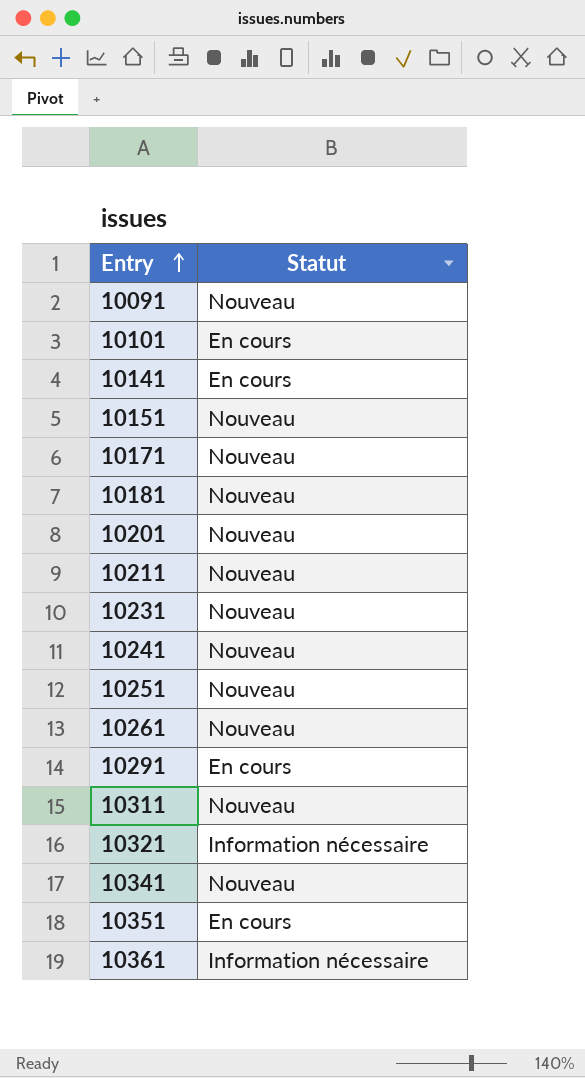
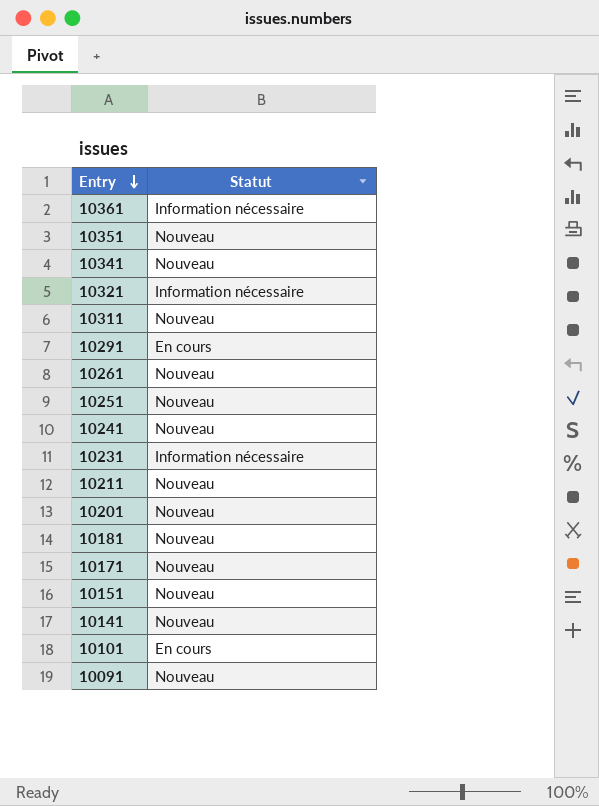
row order: Entry ascending -> Entry descending
10351 | Statut: En cours -> Nouveau
10231 | Statut: Nouveau -> Information nécessaire
10141 | Statut: En cours -> Nouveau

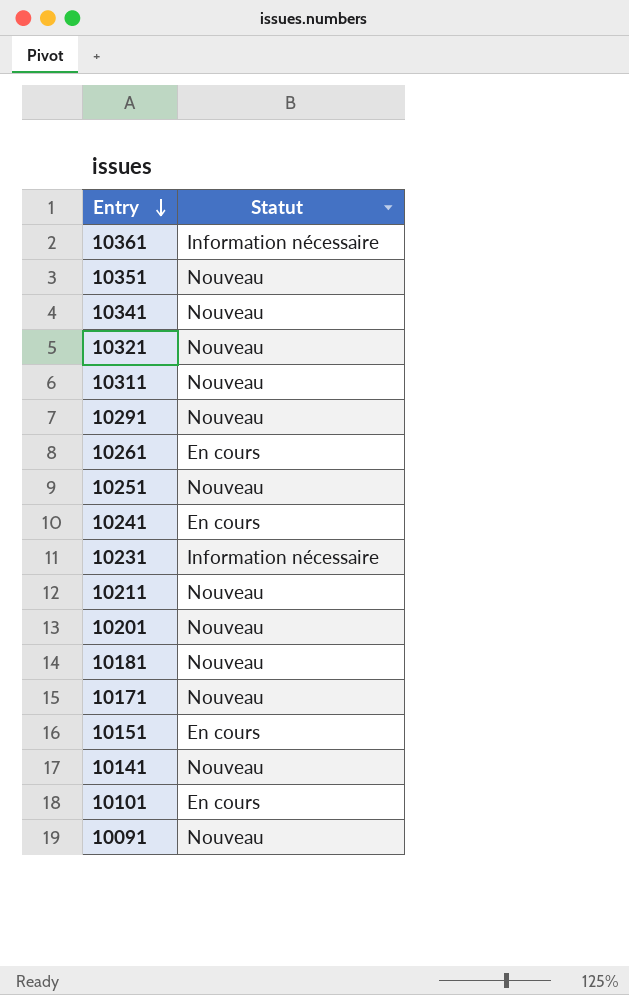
10321 | Statut: Information nécessaire -> Nouveau
10291 | Statut: En cours -> Nouveau
10261 | Statut: Nouveau -> En cours
10241 | Statut: Nouveau -> En cours
10151 | Statut: Nouveau -> En cours

